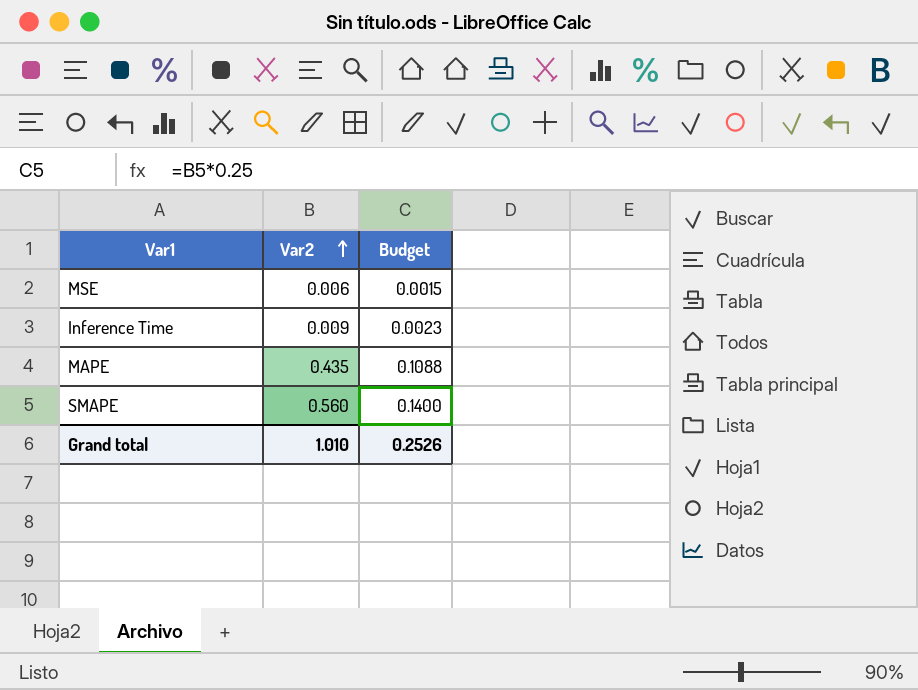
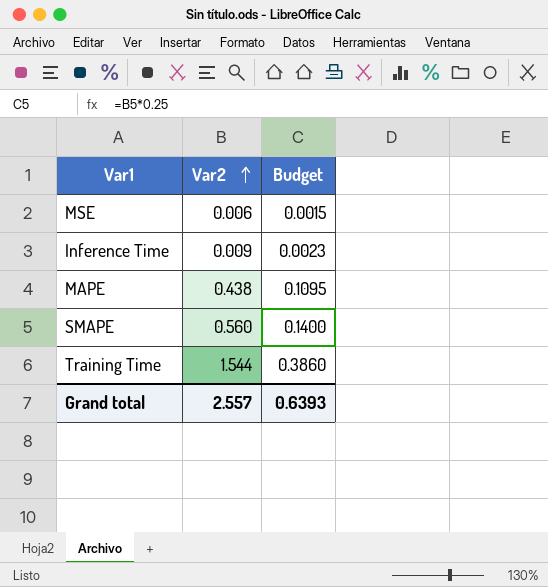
MAPE | Var2: 0.435 -> 0.438
MAPE | Budget: 0.1088 -> 0.1095
row Training Time: none -> 1.544 | 0.3860
Grand total | Var2: 1.010 -> 2.557
Grand total | Budget: 0.2526 -> 0.6393

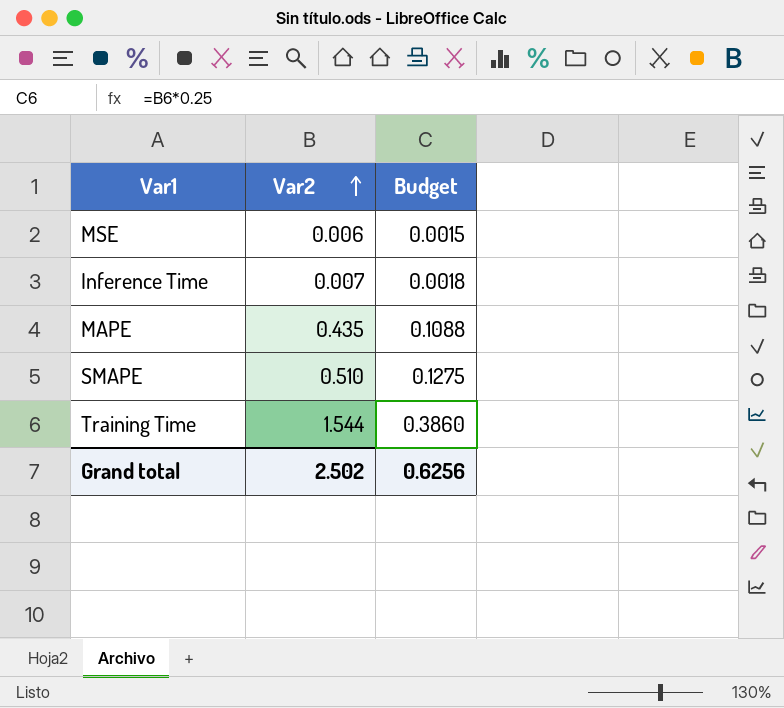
Inference Time | Var2: 0.009 -> 0.007
Inference Time | Budget: 0.0023 -> 0.0018
MAPE | Var2: 0.438 -> 0.435
MAPE | Budget: 0.1095 -> 0.1088
SMAPE | Var2: 0.560 -> 0.510
SMAPE | Budget: 0.1400 -> 0.1275
Grand total | Var2: 2.557 -> 2.502
Grand total | Budget: 0.6393 -> 0.6256

